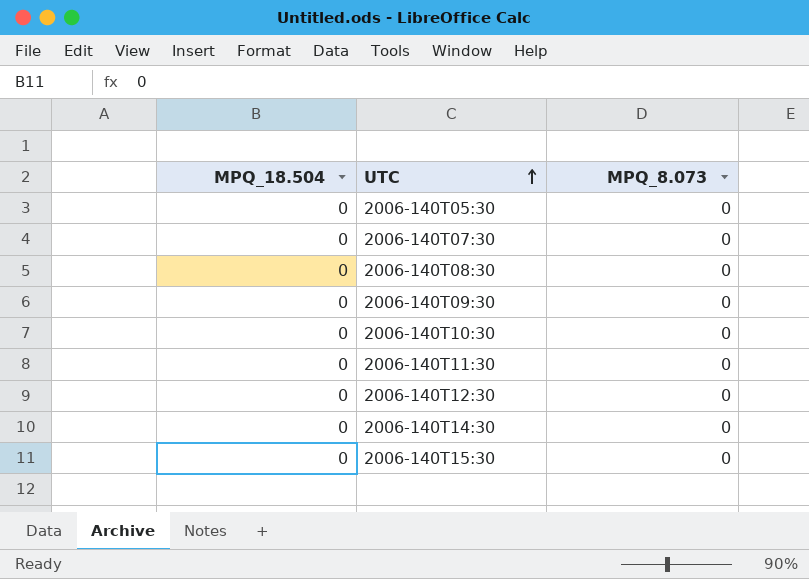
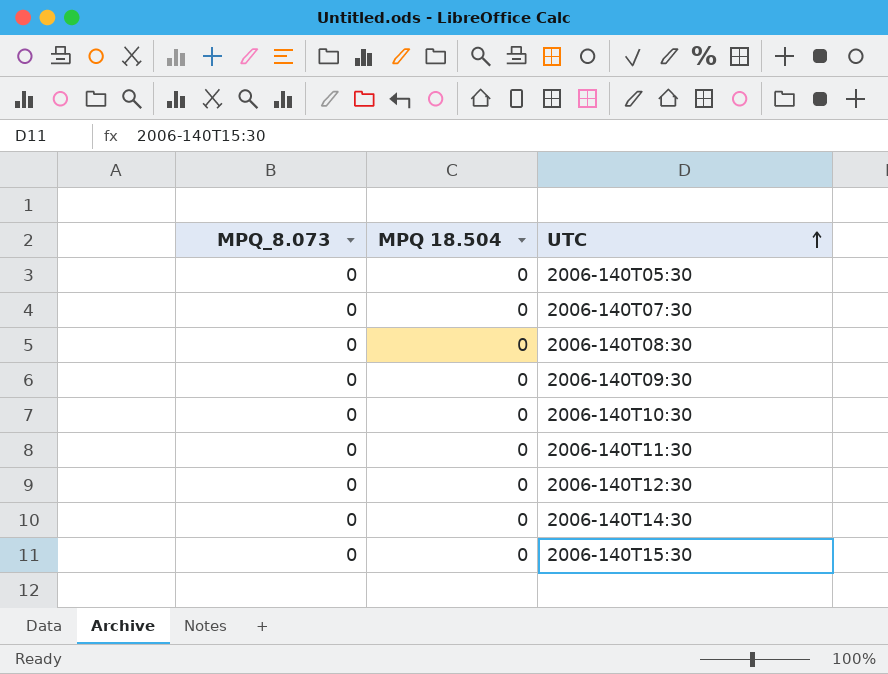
column MPQ_8.073 | position: 3 -> 1
column name: MPQ_18.504 -> MPQ 18.504

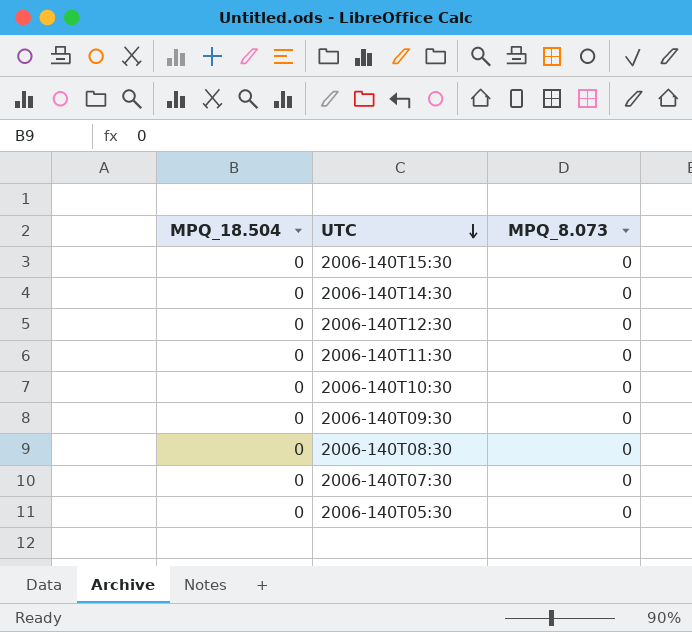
row order: UTC ascending -> UTC descending
column name: MPQ 18.504 -> MPQ_18.504
column MPQ_8.073 | position: 1 -> 3

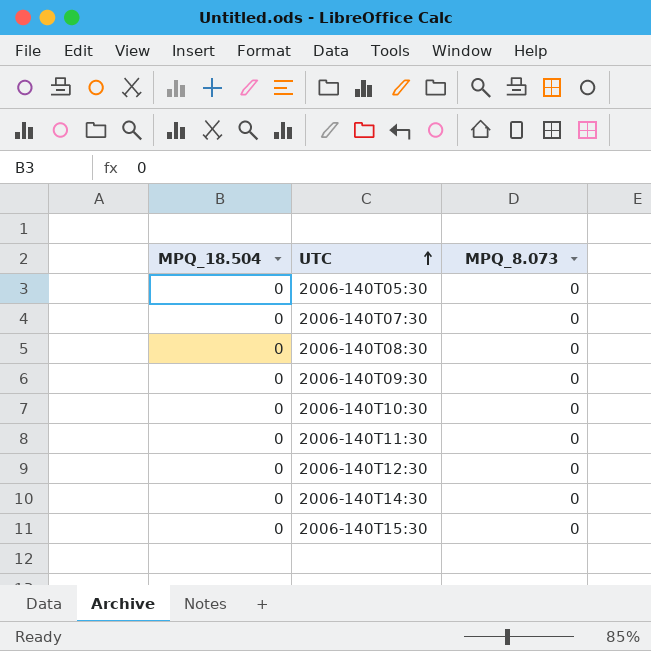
row order: UTC descending -> UTC ascending

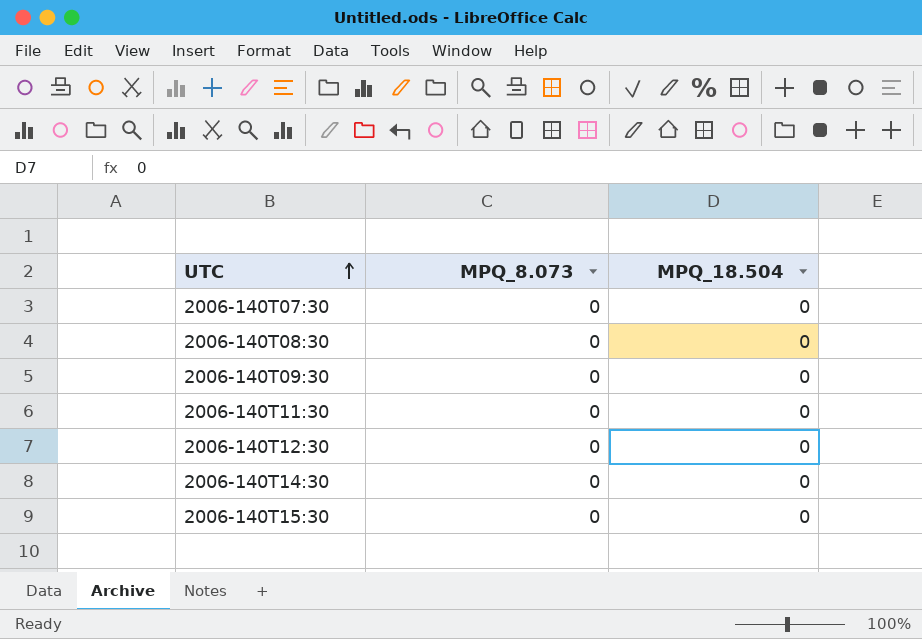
column MPQ_18.504 | position: 1 -> 3
row 2006-140T05:30: 0 | 0 -> none
row 2006-140T10:30: 0 | 0 -> none

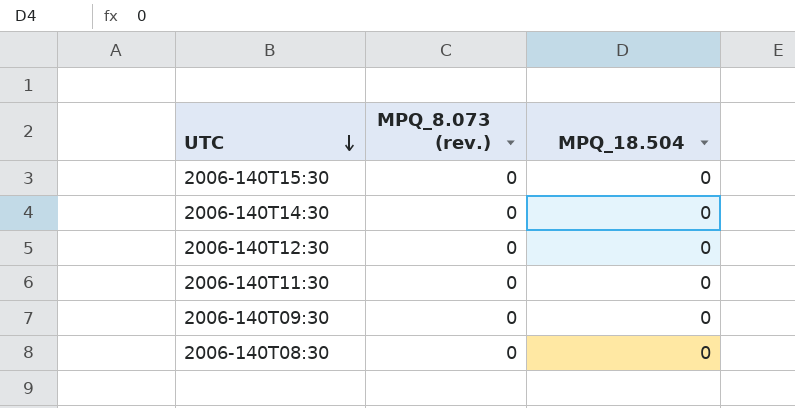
row order: UTC ascending -> UTC descending
column name: MPQ_8.073 -> MPQ_8.073 (rev.)
row 2006-140T07:30: 0 | 0 -> none

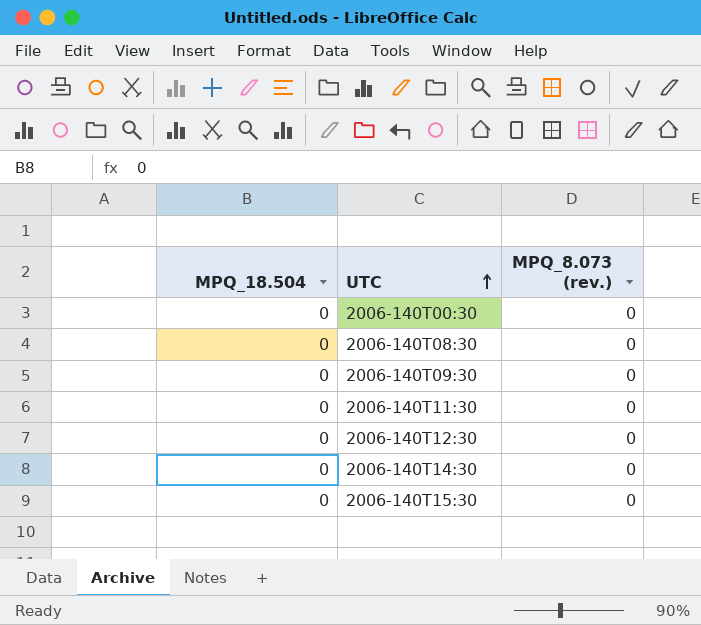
row order: UTC descending -> UTC ascending
column MPQ_18.504 | position: 3 -> 1
row 2006-140T00:30: none -> 0 | 0

